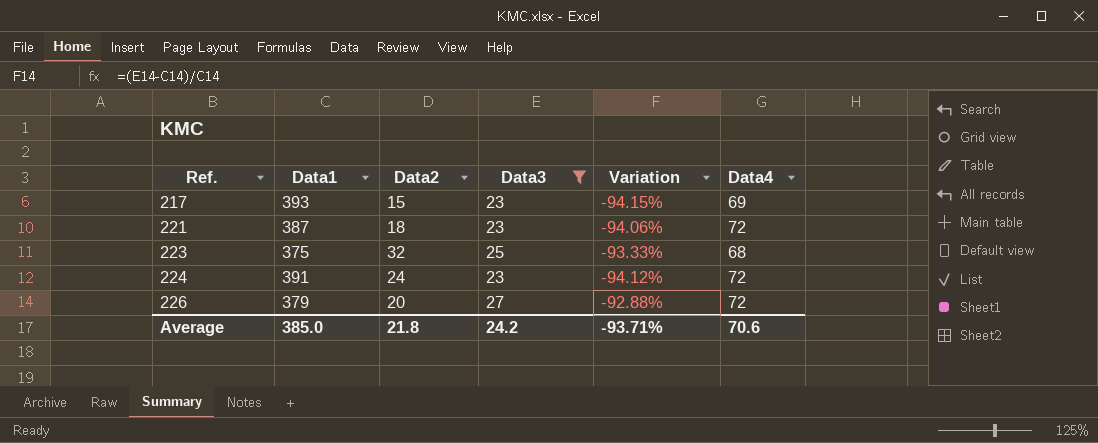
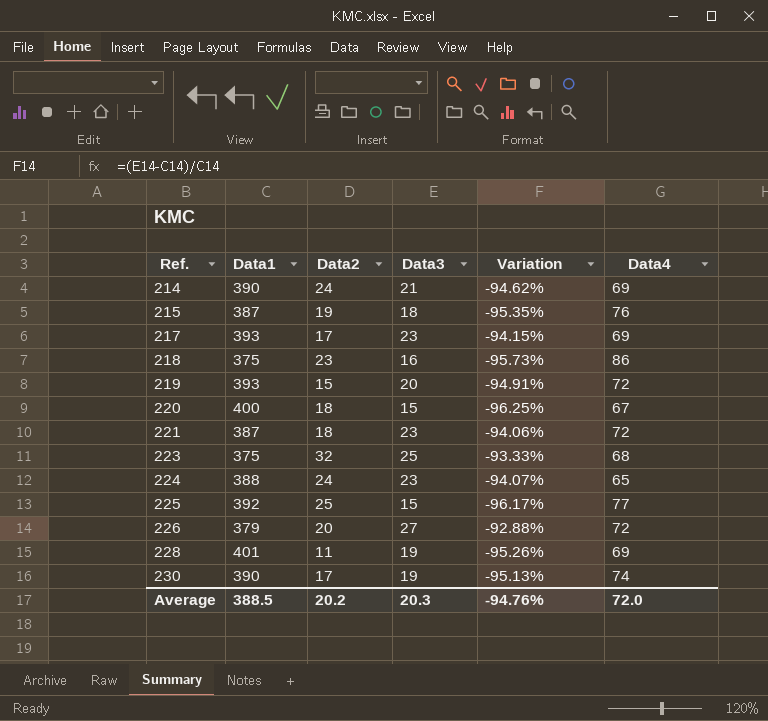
filter: Data3 >= 23 -> none
217 | Data2: 15 -> 17
224 | Data1: 391 -> 388
224 | Variation: -94.12% -> -94.07%
224 | Data4: 72 -> 65
Average | Data1: 385.0 -> 388.5
Average | Data2: 21.8 -> 20.2
Average | Data3: 24.2 -> 20.3
Average | Variation: -93.71% -> -94.76%
Average | Data4: 70.6 -> 72.0

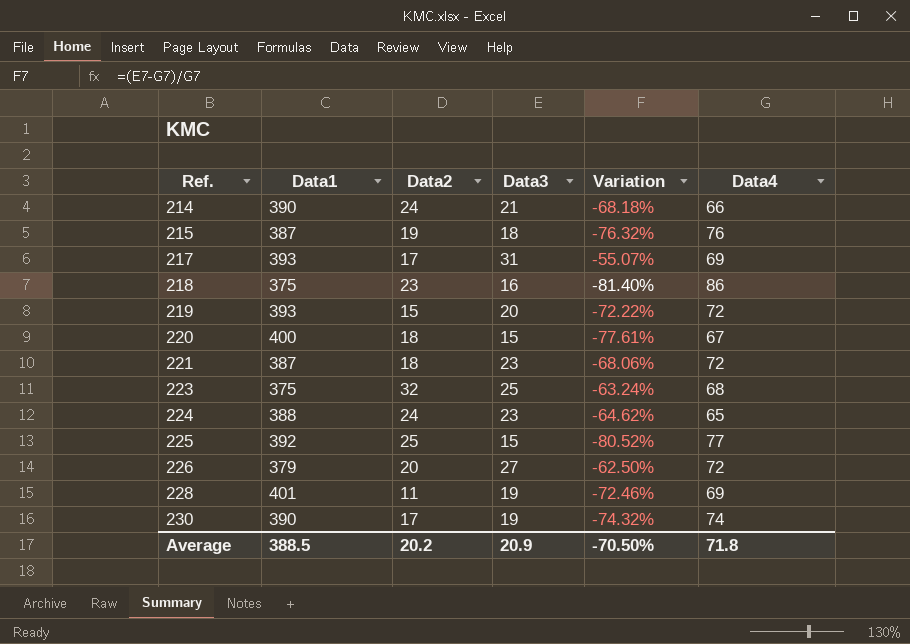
column Variation | formula: ([Data3] - [Data1]) / [Data1] -> ([Data3] - [Data4]) / [Data4]
214 | Data4: 69 -> 66
217 | Data3: 23 -> 31
Average | Data3: 20.3 -> 20.9
Average | Variation: -94.76% -> -70.50%
Average | Data4: 72.0 -> 71.8

